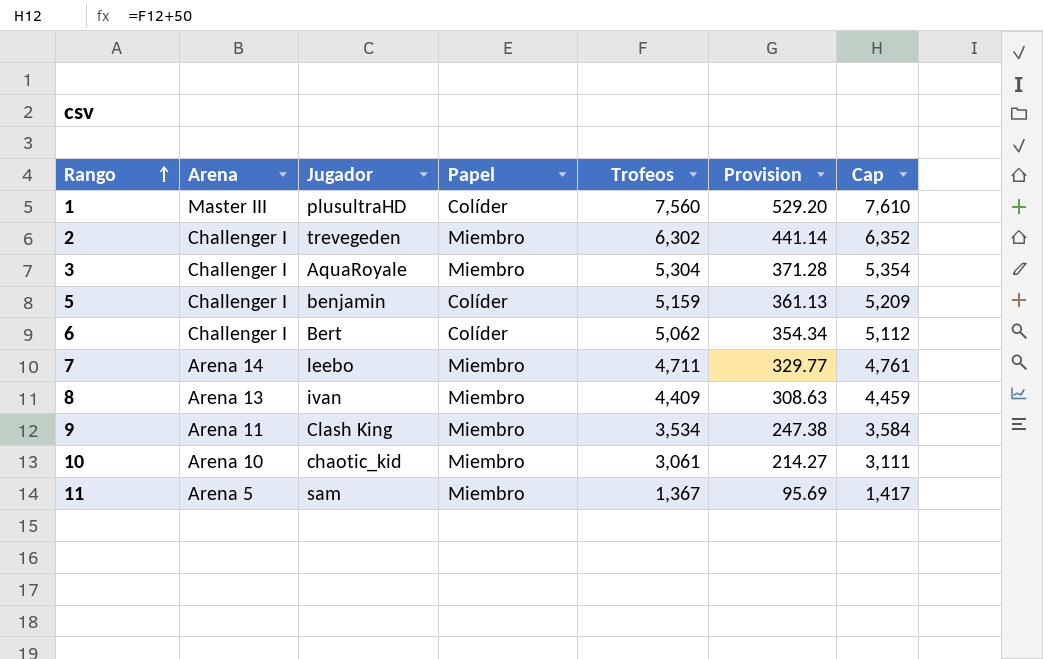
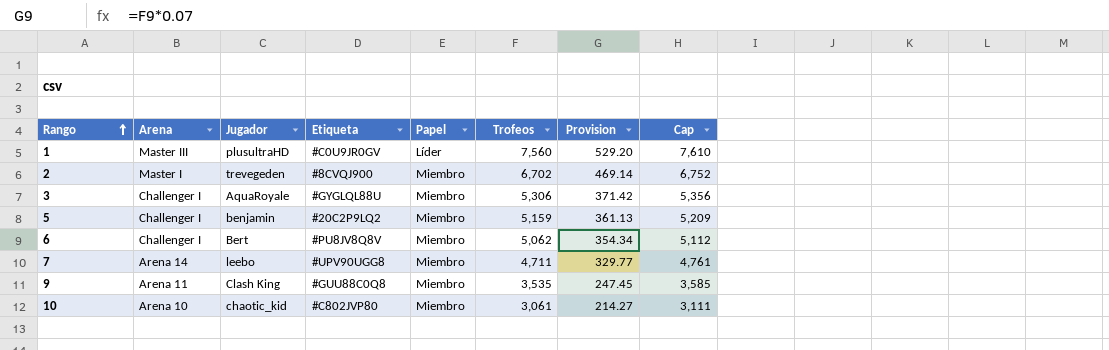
column Etiqueta | position: none -> 4
row 8: Arena 13 | ivan | Miembro | 4,409 | 308.63 | 4,459 -> none
row 11: Arena 5 | sam | Miembro | 1,367 | 95.69 | 1,417 -> none
1 | Papel: Colíder -> Líder
2 | Arena: Challenger I -> Master I
2 | Trofeos: 6,302 -> 6,702
2 | Provision: 441.14 -> 469.14
2 | Cap: 6,352 -> 6,752
3 | Trofeos: 5,304 -> 5,306
3 | Provision: 371.28 -> 371.42
3 | Cap: 5,354 -> 5,356
5 | Papel: Colíder -> Miembro
6 | Papel: Colíder -> Miembro
9 | Trofeos: 3,534 -> 3,535
9 | Provision: 247.38 -> 247.45
9 | Cap: 3,584 -> 3,585

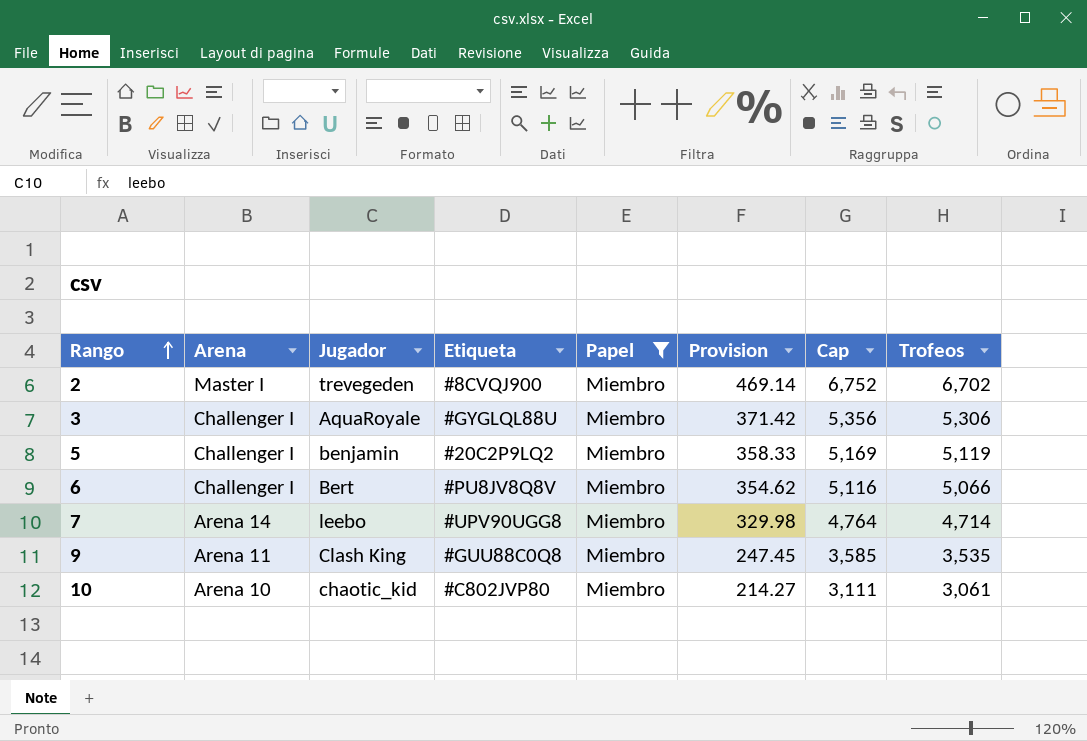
filter: none -> Papel = Miembro
column Trofeos | position: 6 -> 8
5 | Provision: 361.13 -> 358.33
5 | Cap: 5,209 -> 5,169
5 | Trofeos: 5,159 -> 5,119
6 | Provision: 354.34 -> 354.62
6 | Cap: 5,112 -> 5,116
6 | Trofeos: 5,062 -> 5,066
7 | Provision: 329.77 -> 329.98
7 | Cap: 4,761 -> 4,764
7 | Trofeos: 4,711 -> 4,714

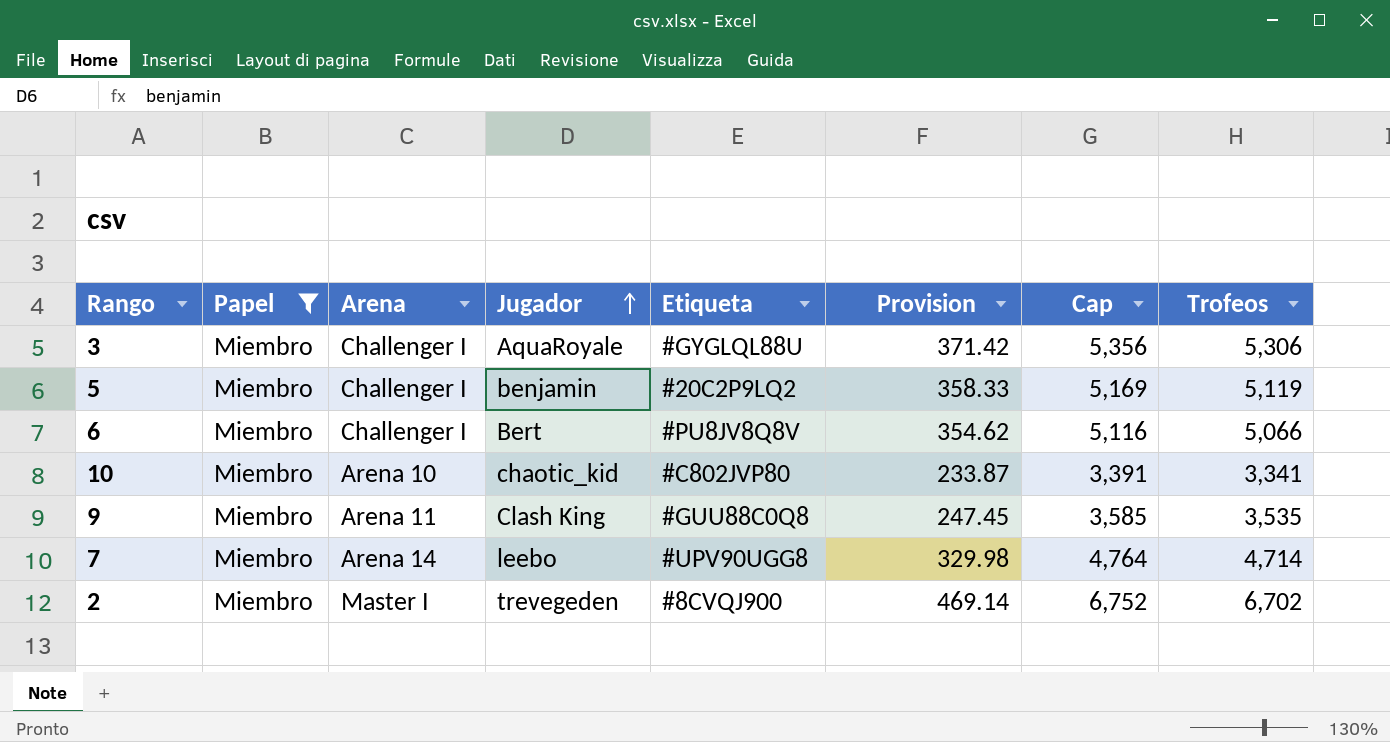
row order: Rango ascending -> Jugador ascending
column Papel | position: 5 -> 2
10 | Provision: 214.27 -> 233.87
10 | Cap: 3,111 -> 3,391
10 | Trofeos: 3,061 -> 3,341

